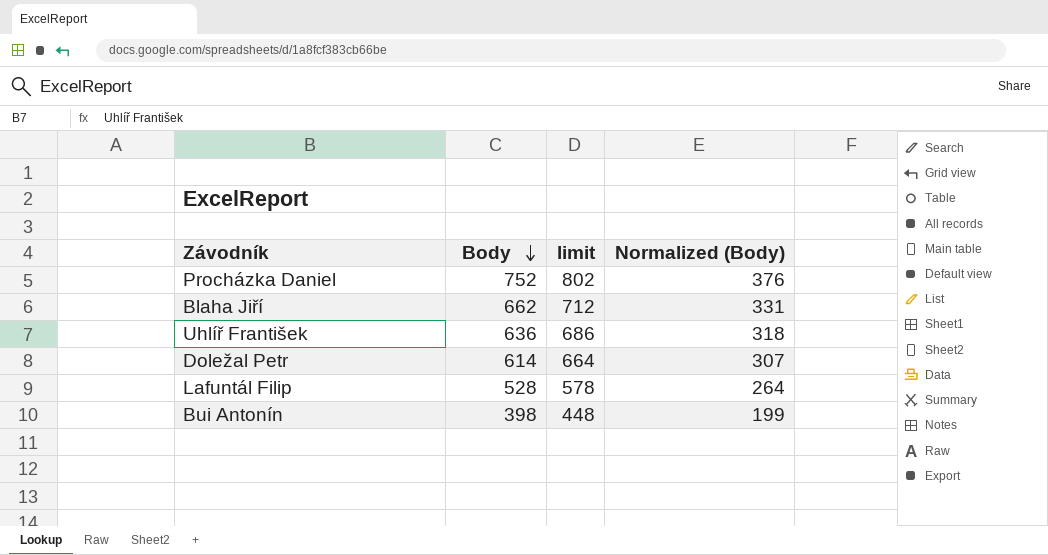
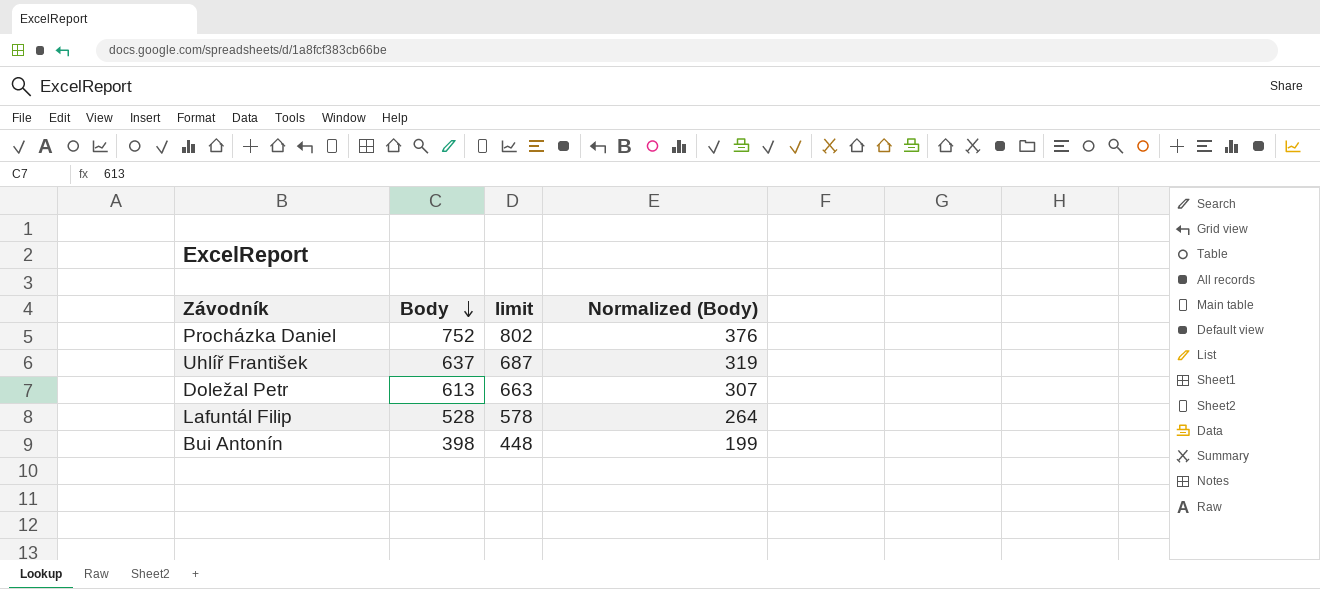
row Blaha Jiří: 662 | 712 | 331 -> none
Uhlíř František | Body: 636 -> 637
Uhlíř František | limit: 686 -> 687
Uhlíř František | Normalized (Body): 318 -> 319
Doležal Petr | Body: 614 -> 613
Doležal Petr | limit: 664 -> 663

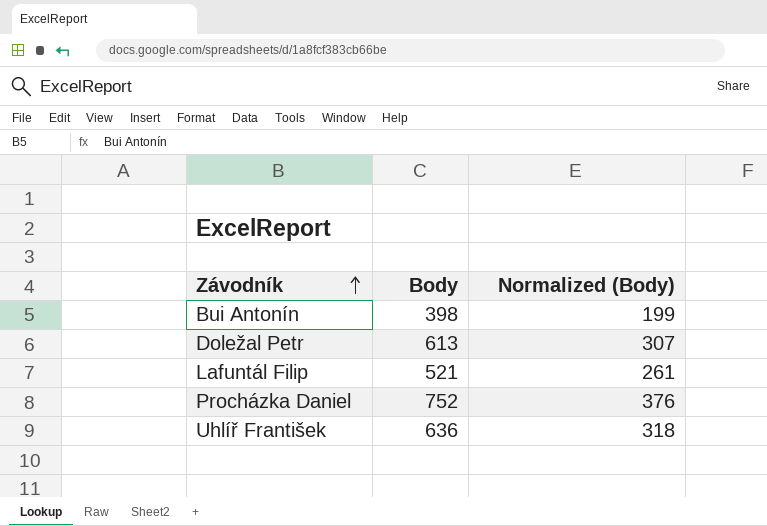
row order: Body descending -> Závodník ascending
column limit | formula: [Body] + 50 -> none
Lafuntál Filip | Body: 528 -> 521
Lafuntál Filip | Normalized (Body): 264 -> 261
Uhlíř František | Body: 637 -> 636
Uhlíř František | Normalized (Body): 319 -> 318

